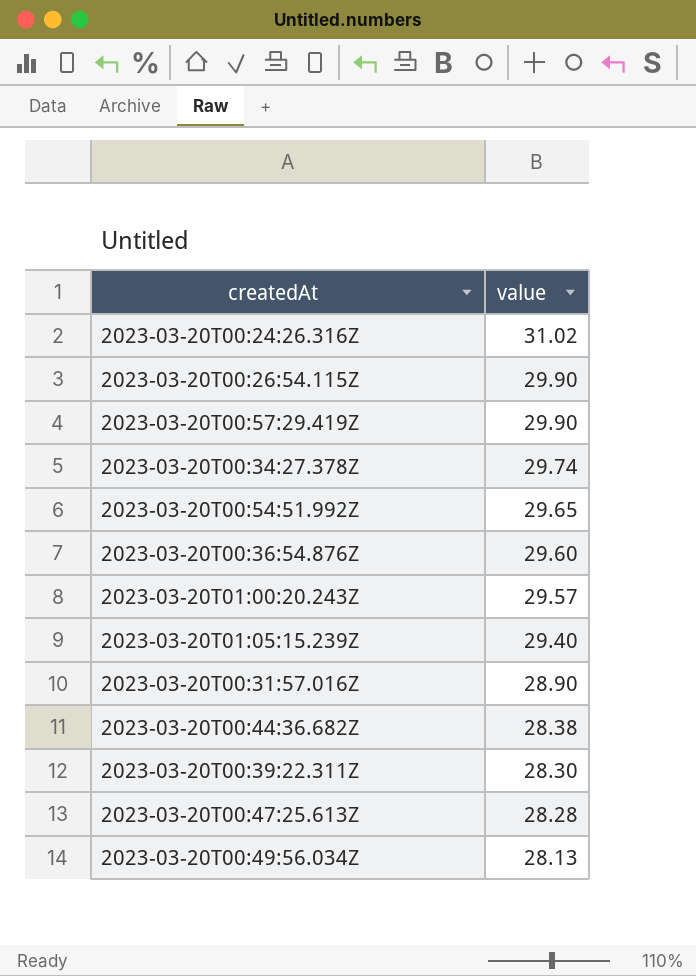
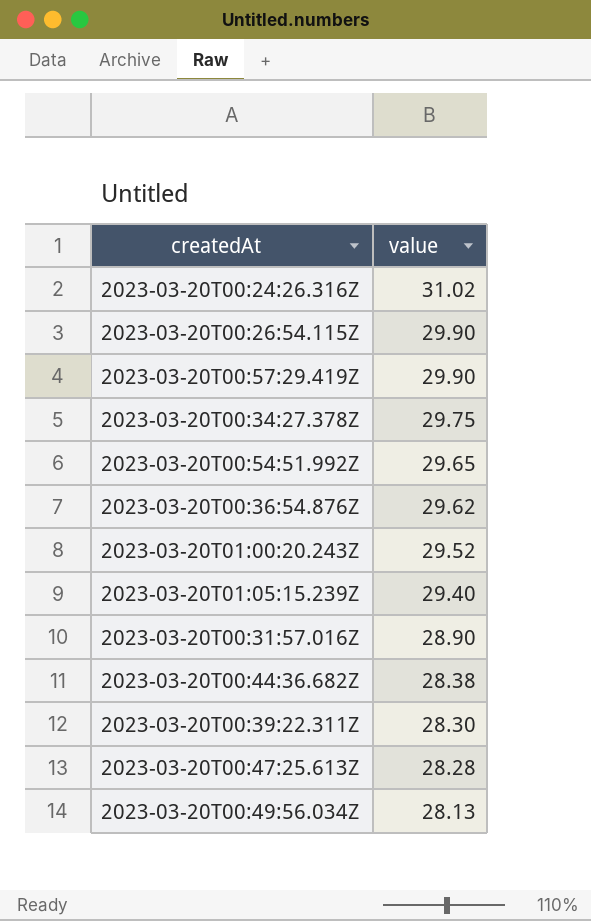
2023-03-20T00:34:27.378Z | value: 29.74 -> 29.75
2023-03-20T00:36:54.876Z | value: 29.60 -> 29.62
2023-03-20T01:00:20.243Z | value: 29.57 -> 29.52

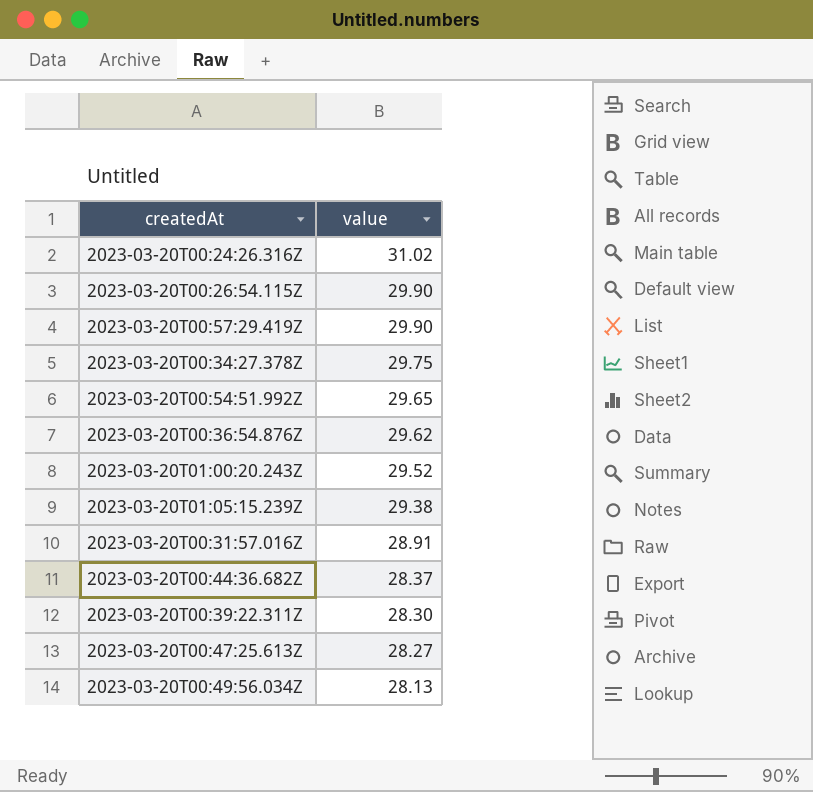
2023-03-20T01:05:15.239Z | value: 29.40 -> 29.38
2023-03-20T00:31:57.016Z | value: 28.90 -> 28.91
2023-03-20T00:44:36.682Z | value: 28.38 -> 28.37
2023-03-20T00:47:25.613Z | value: 28.28 -> 28.27

